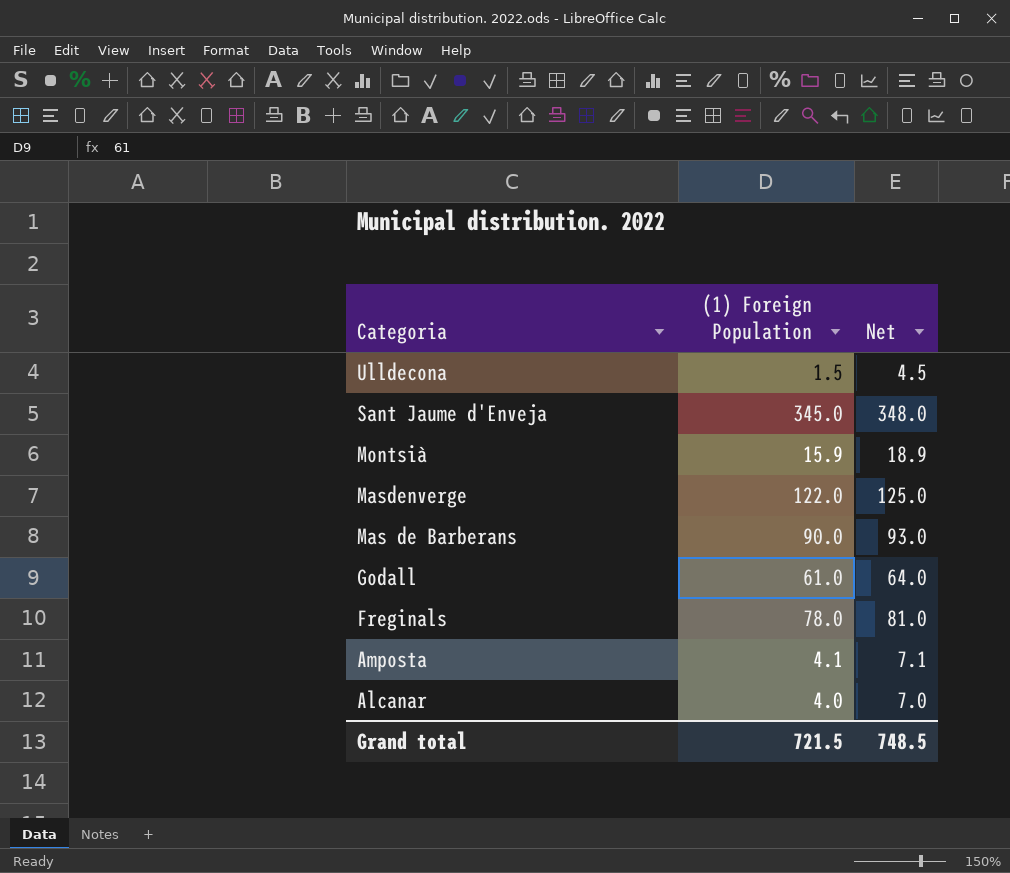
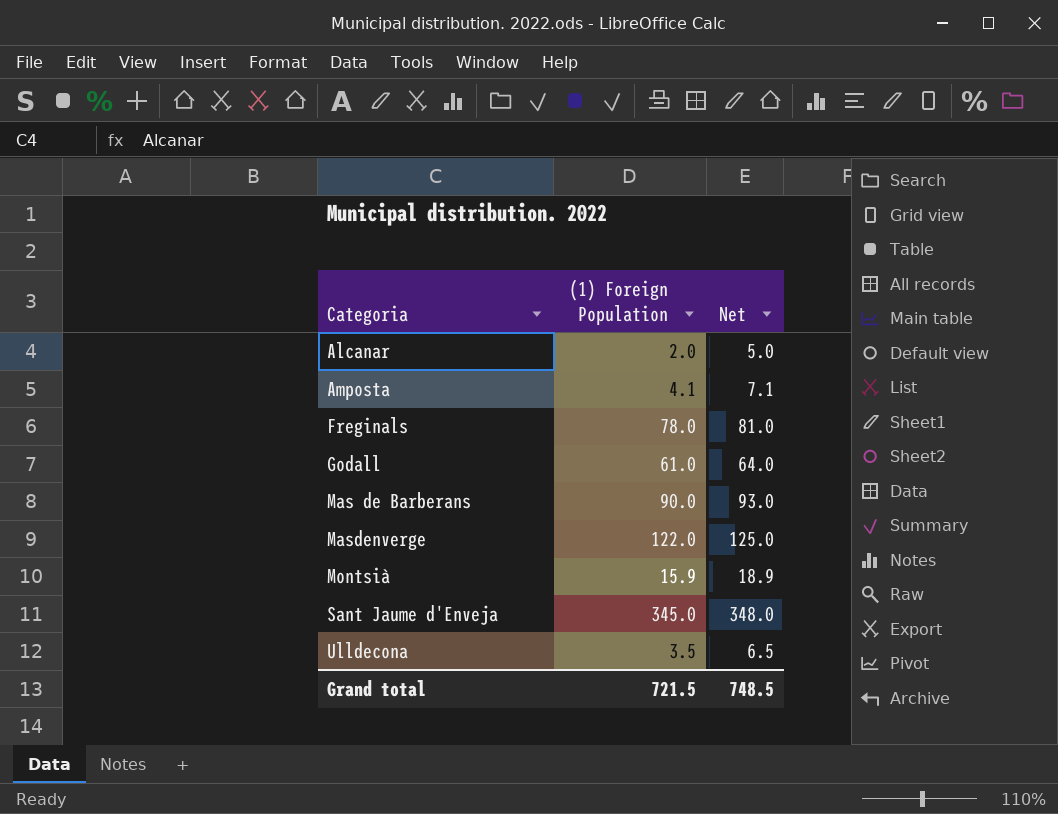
row order: Categoria descending -> Categoria ascending
Alcanar | (1) Foreign Population: 4.0 -> 2.0
Alcanar | Net: 7.0 -> 5.0
Ulldecona | (1) Foreign Population: 1.5 -> 3.5
Ulldecona | Net: 4.5 -> 6.5

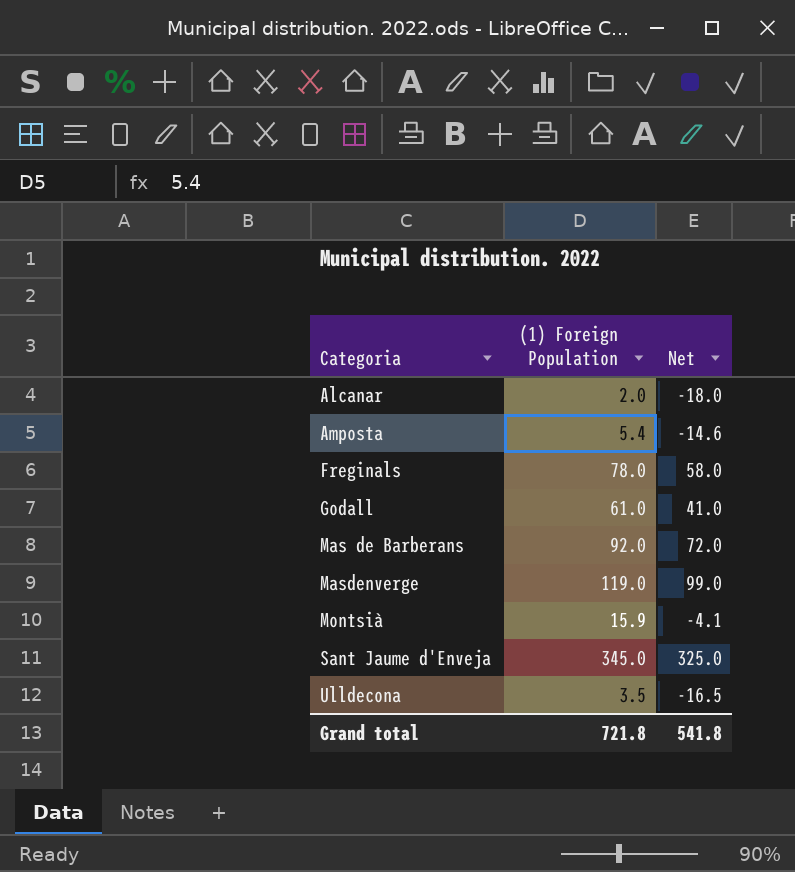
column Net | formula: [(1) Foreign Population] + 3 -> [(1) Foreign Population] - 20
Amposta | (1) Foreign Population: 4.1 -> 5.4
Mas de Barberans | (1) Foreign Population: 90.0 -> 92.0
Masdenverge | (1) Foreign Population: 122.0 -> 119.0
Grand total | (1) Foreign Population: 721.5 -> 721.8
Grand total | Net: 748.5 -> 541.8

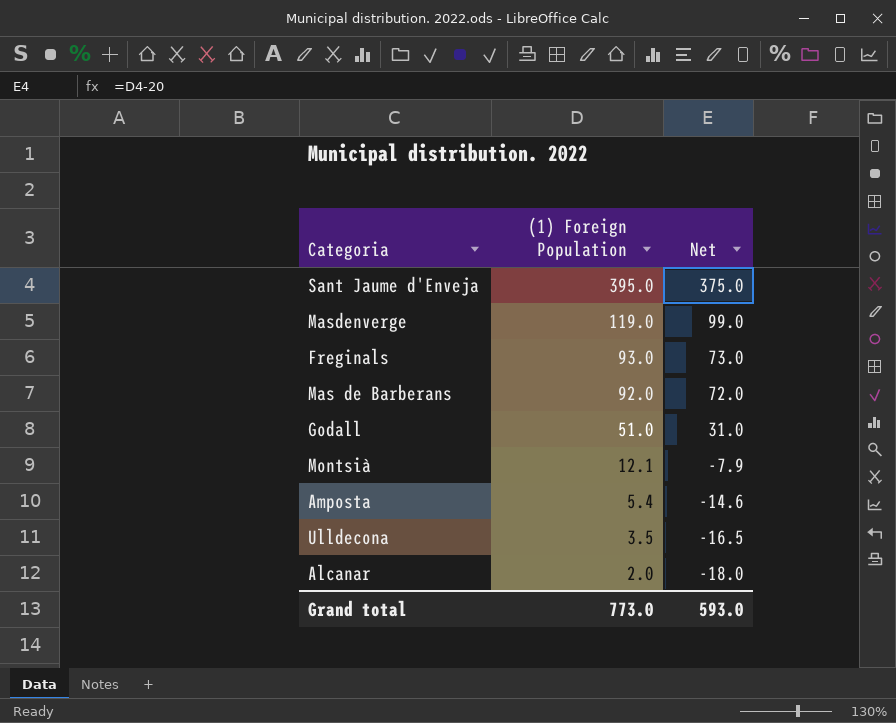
row order: Categoria ascending -> (1) Foreign Population descending
Sant Jaume d'Enveja | (1) Foreign Population: 345.0 -> 395.0
Sant Jaume d'Enveja | Net: 325.0 -> 375.0
Freginals | (1) Foreign Population: 78.0 -> 93.0
Freginals | Net: 58.0 -> 73.0
Godall | (1) Foreign Population: 61.0 -> 51.0
Godall | Net: 41.0 -> 31.0
Montsià | (1) Foreign Population: 15.9 -> 12.1
Montsià | Net: -4.1 -> -7.9
Grand total | (1) Foreign Population: 721.8 -> 773.0
Grand total | Net: 541.8 -> 593.0

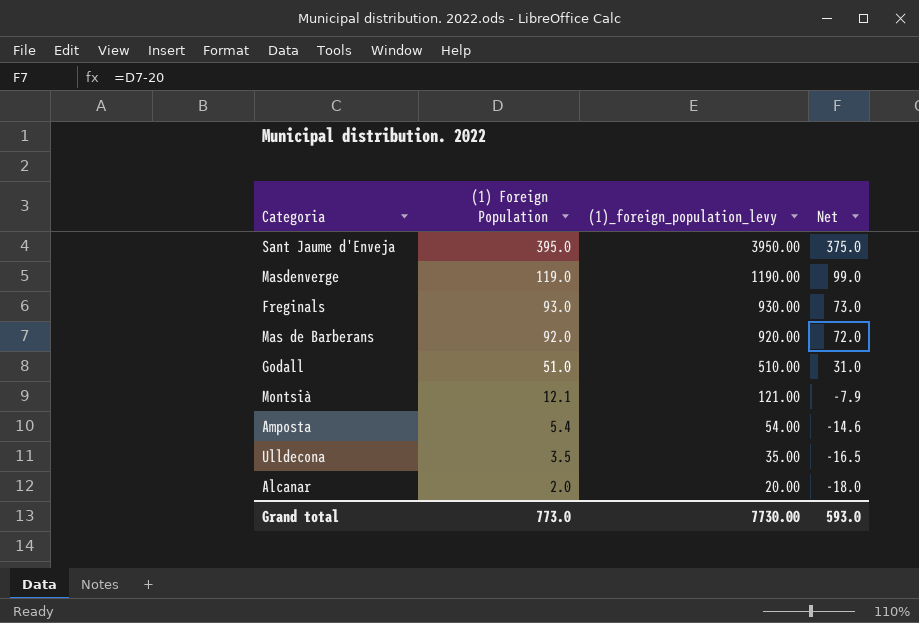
column (1)_foreign_population_levy | formula: none -> [(1) Foreign Population] * 10

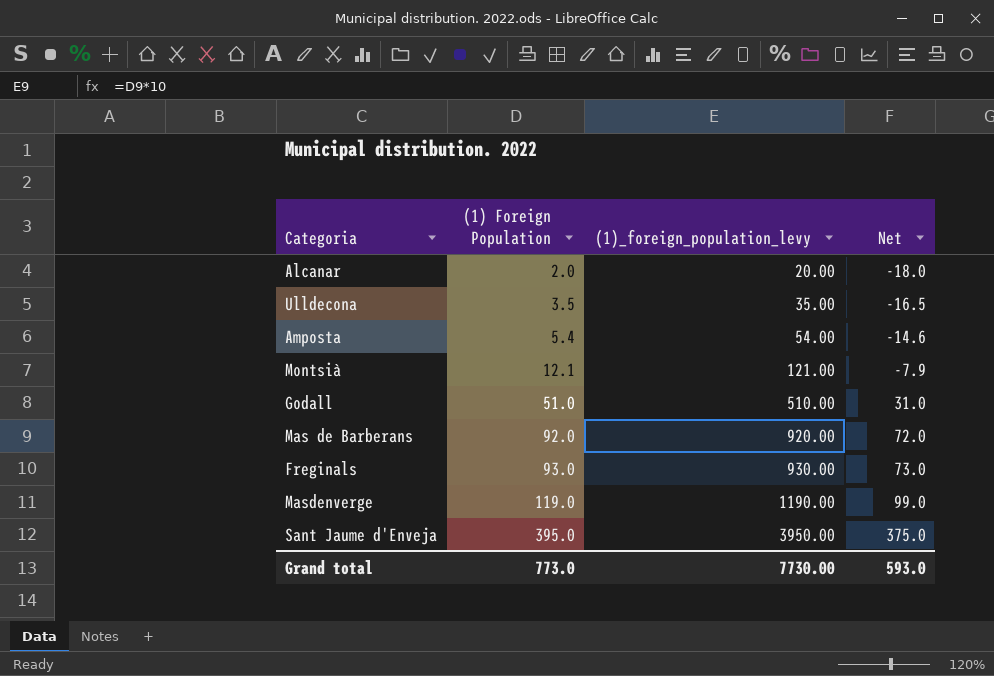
row order: (1) Foreign Population descending -> (1) Foreign Population ascending

